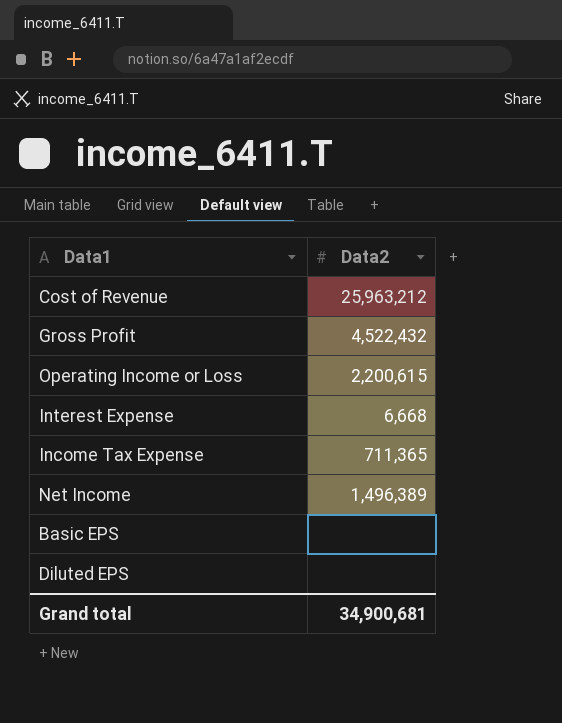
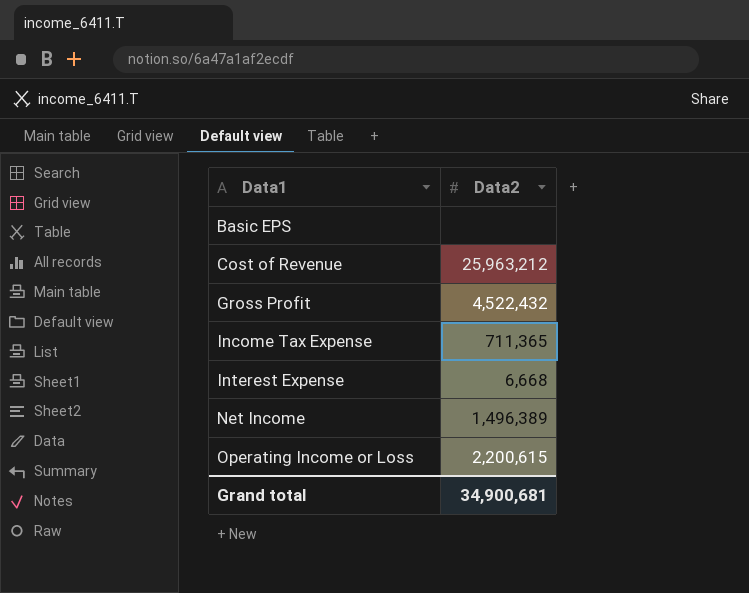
row order: none -> Data1 ascending
row Diluted EPS: none -> none

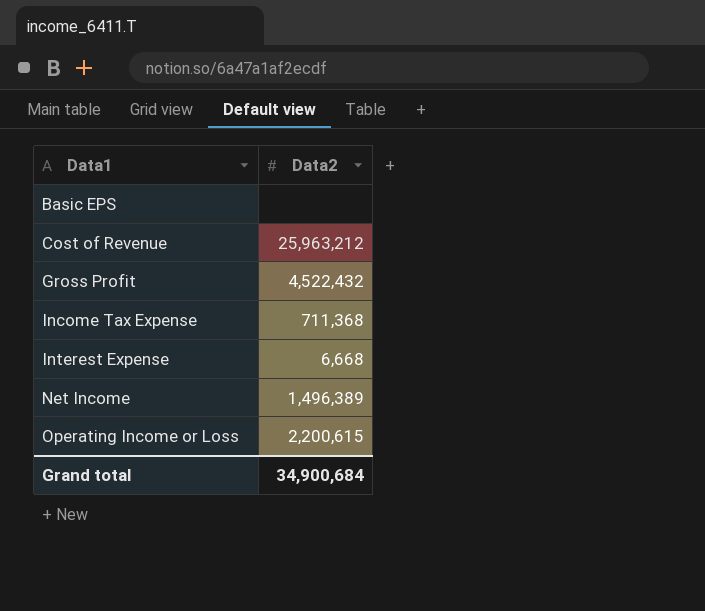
Income Tax Expense | Data2: 711,365 -> 711,368
Grand total | Data2: 34,900,681 -> 34,900,684

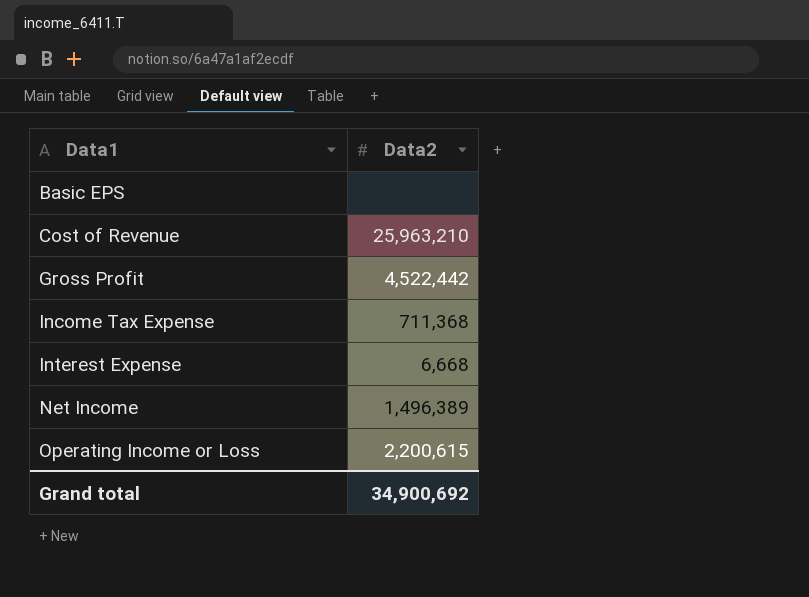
Cost of Revenue | Data2: 25,963,212 -> 25,963,210
Gross Profit | Data2: 4,522,432 -> 4,522,442
Grand total | Data2: 34,900,684 -> 34,900,692

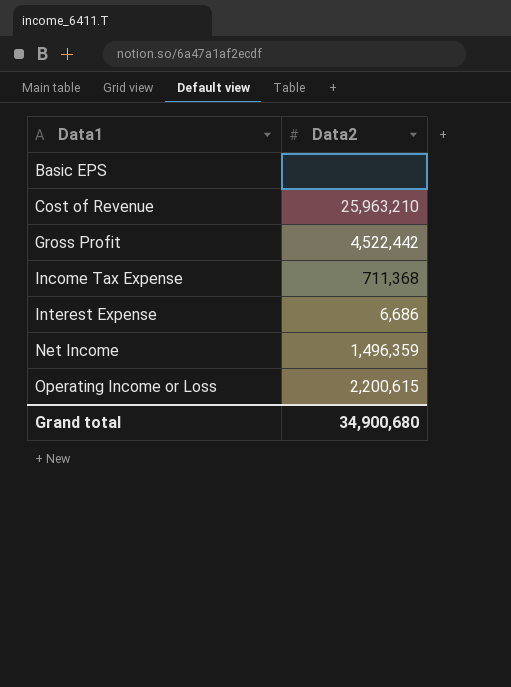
Interest Expense | Data2: 6,668 -> 6,686
Net Income | Data2: 1,496,389 -> 1,496,359
Grand total | Data2: 34,900,692 -> 34,900,680

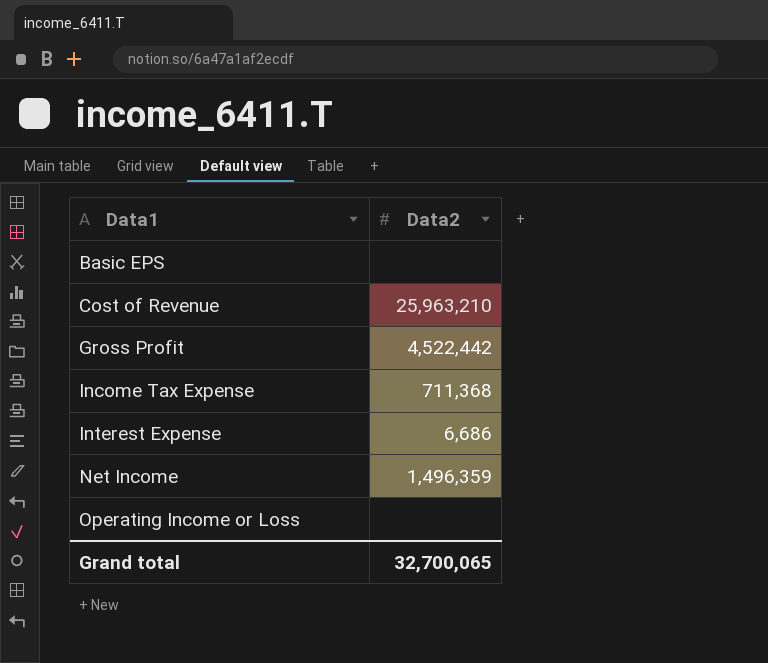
Operating Income or Loss | Data2: 2,200,615 -> none
Grand total | Data2: 34,900,680 -> 32,700,065

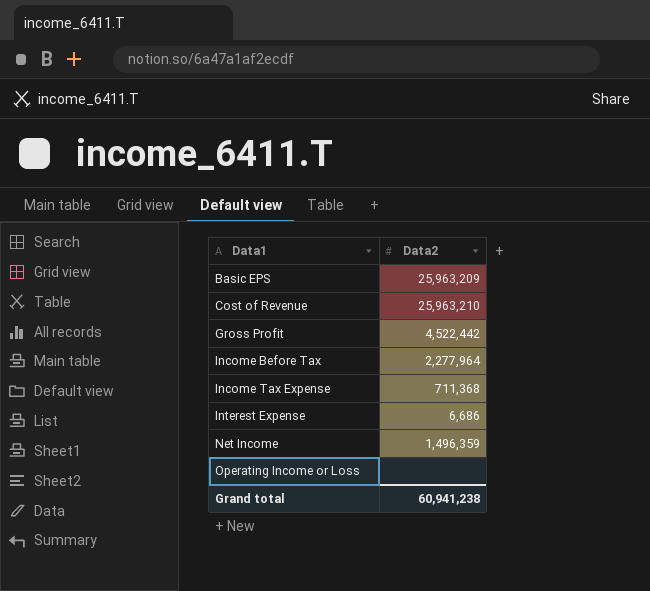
Basic EPS | Data2: none -> 25,963,209
row Income Before Tax: none -> 2,277,964
Grand total | Data2: 32,700,065 -> 60,941,238

